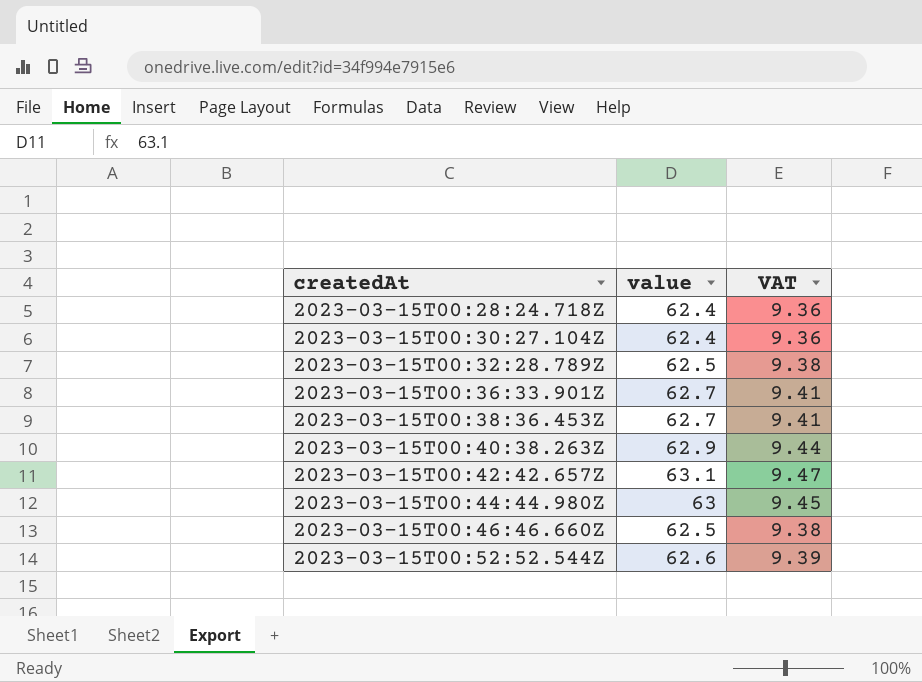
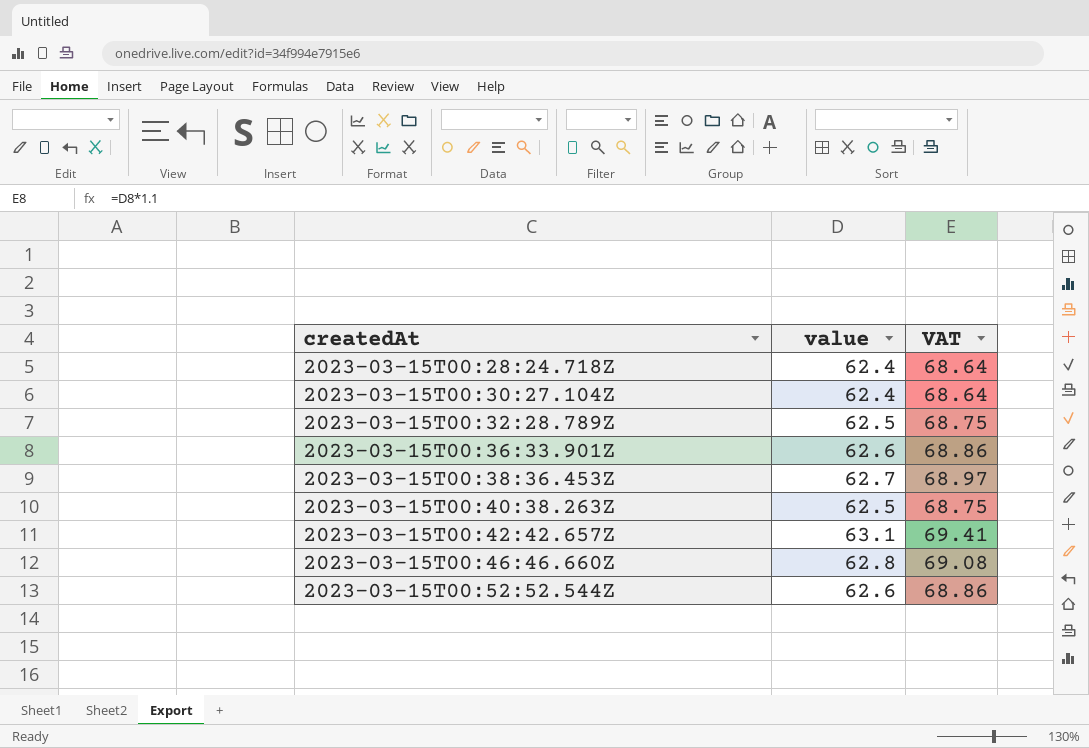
column VAT | formula: [value] * 0.15 -> [value] * 1.1
row 2023-03-15T00:44:44.980Z: 63 | 9.45 -> none
2023-03-15T00:36:33.901Z | value: 62.7 -> 62.6
2023-03-15T00:40:38.263Z | value: 62.9 -> 62.5
2023-03-15T00:46:46.660Z | value: 62.5 -> 62.8

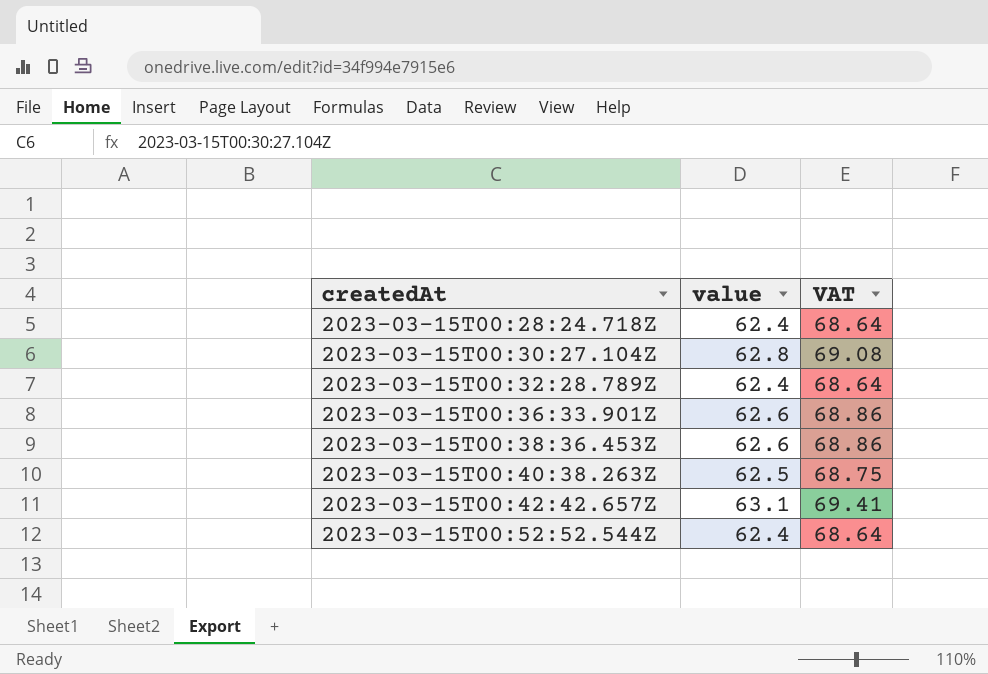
row 2023-03-15T00:46:46.660Z: 62.8 | 69.08 -> none
2023-03-15T00:30:27.104Z | value: 62.4 -> 62.8
2023-03-15T00:30:27.104Z | VAT: 68.64 -> 69.08
2023-03-15T00:32:28.789Z | value: 62.5 -> 62.4
2023-03-15T00:32:28.789Z | VAT: 68.75 -> 68.64
2023-03-15T00:38:36.453Z | value: 62.7 -> 62.6
2023-03-15T00:38:36.453Z | VAT: 68.97 -> 68.86
2023-03-15T00:52:52.544Z | value: 62.6 -> 62.4
2023-03-15T00:52:52.544Z | VAT: 68.86 -> 68.64

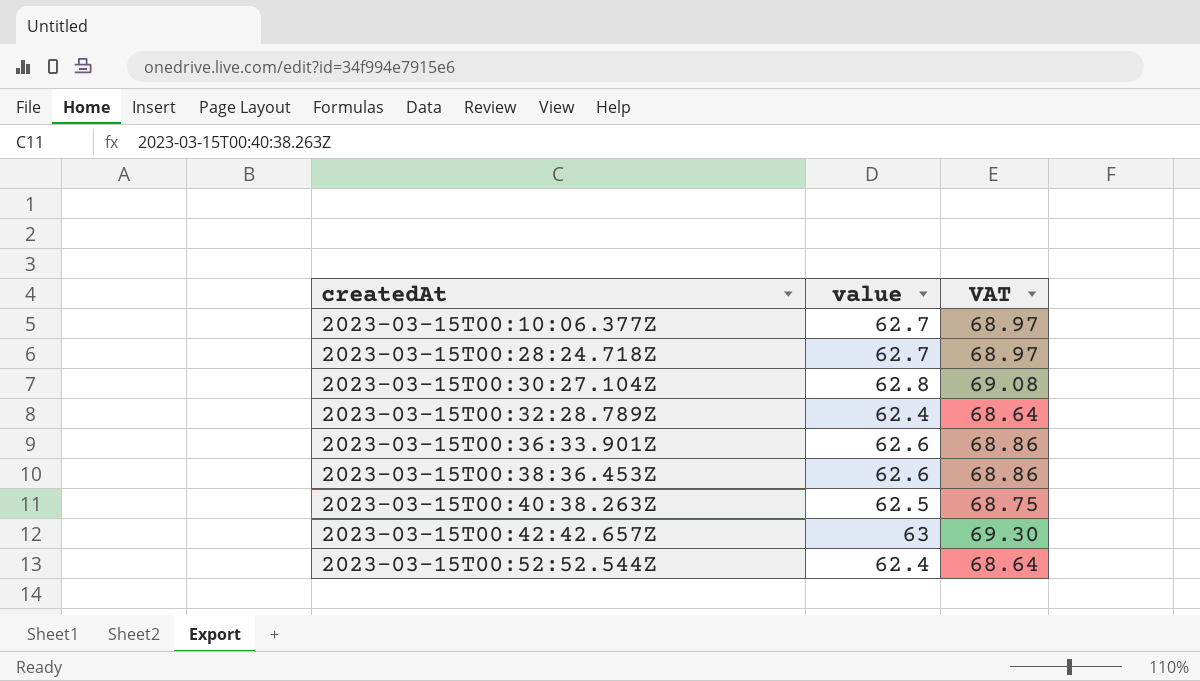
row 2023-03-15T00:10:06.377Z: none -> 62.7 | 68.97
2023-03-15T00:28:24.718Z | value: 62.4 -> 62.7
2023-03-15T00:28:24.718Z | VAT: 68.64 -> 68.97
2023-03-15T00:42:42.657Z | value: 63.1 -> 63
2023-03-15T00:42:42.657Z | VAT: 69.41 -> 69.30

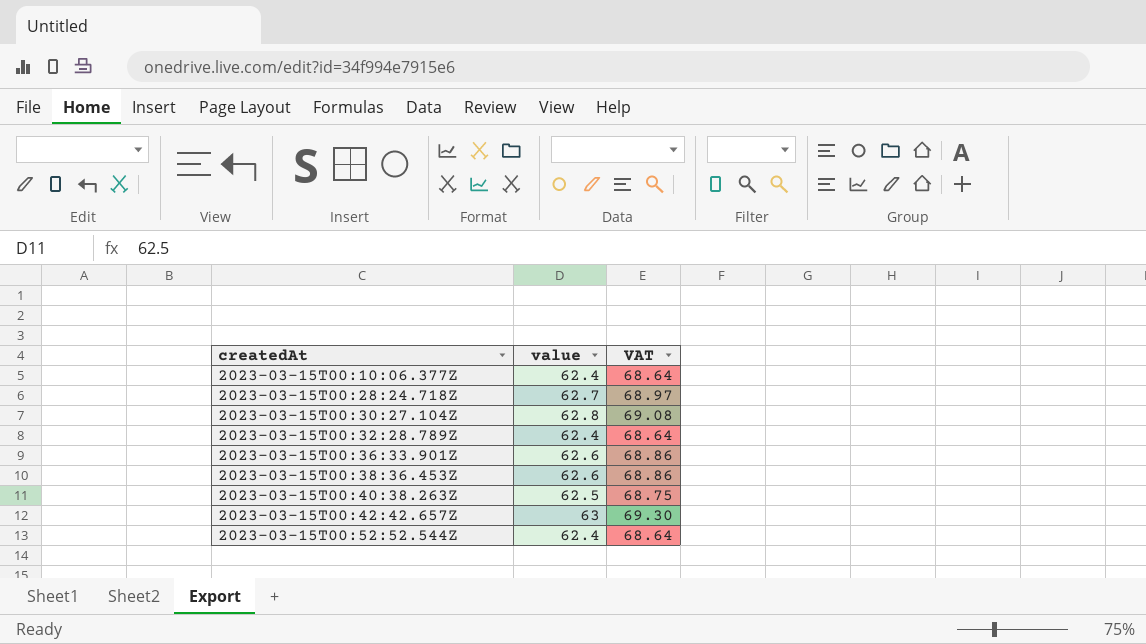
2023-03-15T00:10:06.377Z | value: 62.7 -> 62.4
2023-03-15T00:10:06.377Z | VAT: 68.97 -> 68.64

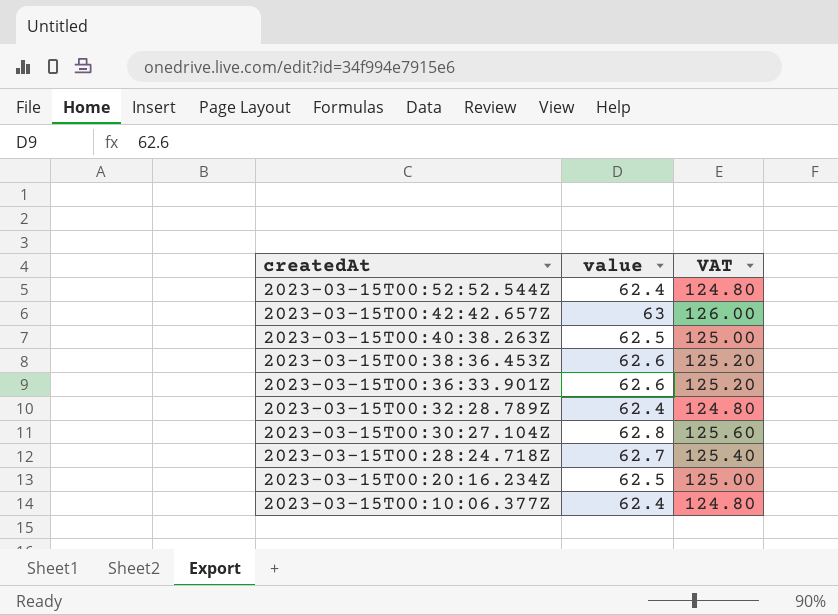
row order: createdAt ascending -> createdAt descending
column VAT | formula: [value] * 1.1 -> [value] * 2
row 2023-03-15T00:20:16.234Z: none -> 62.5 | 125.00

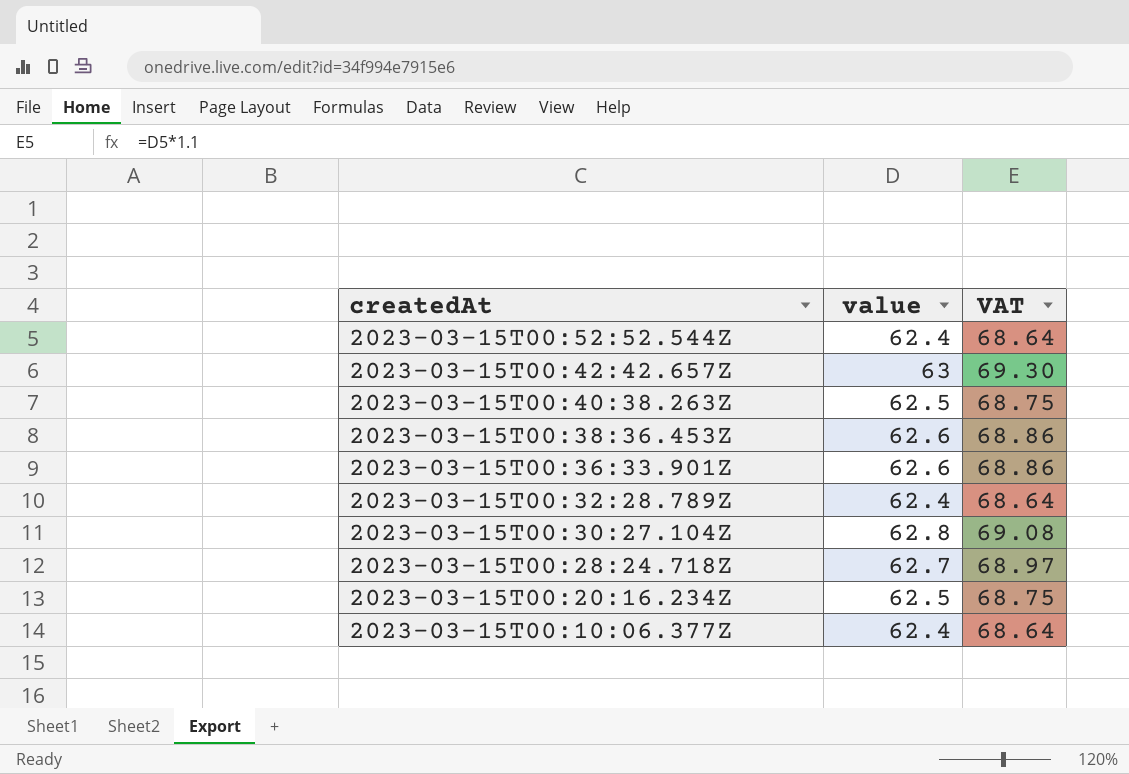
column VAT | formula: [value] * 2 -> [value] * 1.1

